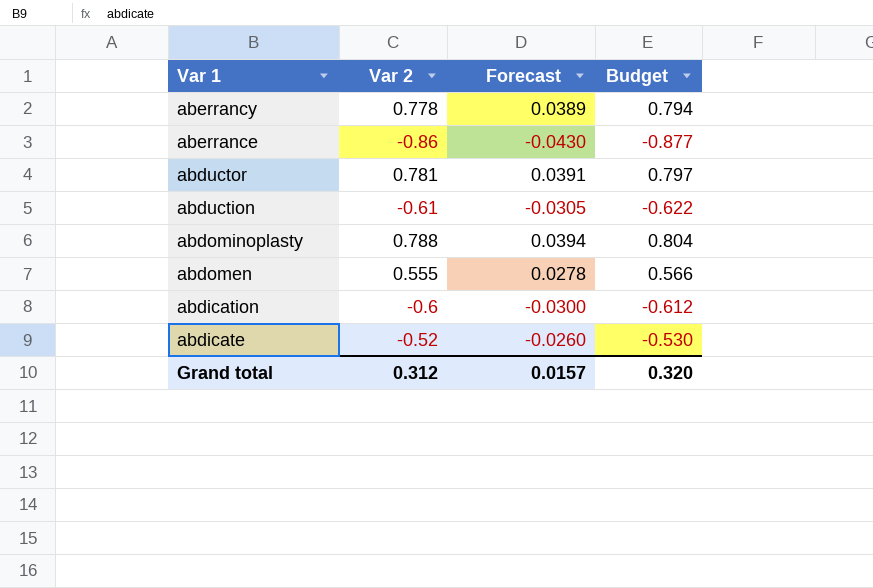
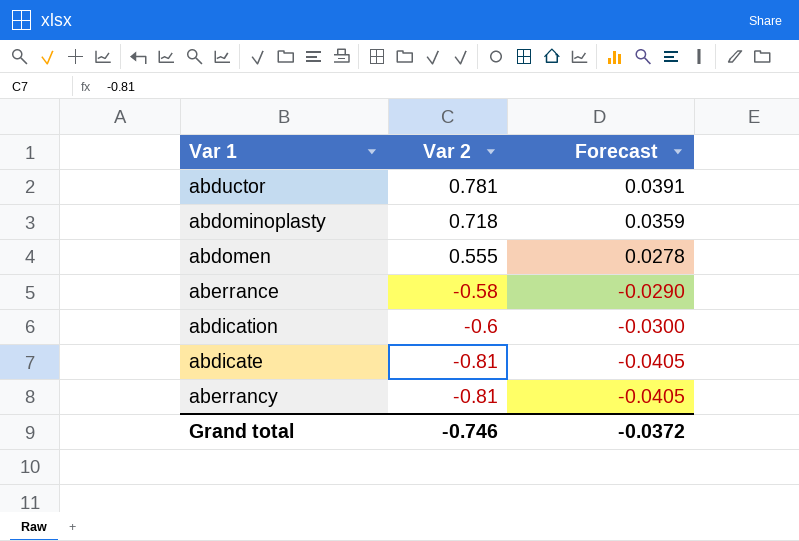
row order: Var 1 descending -> Var 2 descending
column Budget | formula: [Var 2] * 1.02 -> none
row abduction: -0.61 | -0.0305 | -0.622 -> none
abdominoplasty | Var 2: 0.788 -> 0.718
abdominoplasty | Forecast: 0.0394 -> 0.0359
aberrance | Var 2: -0.86 -> -0.58
aberrance | Forecast: -0.0430 -> -0.0290
abdicate | Var 2: -0.52 -> -0.81
abdicate | Forecast: -0.0260 -> -0.0405
aberrancy | Var 2: 0.778 -> -0.81
aberrancy | Forecast: 0.0389 -> -0.0405
Grand total | Var 2: 0.312 -> -0.746
Grand total | Forecast: 0.0157 -> -0.0372

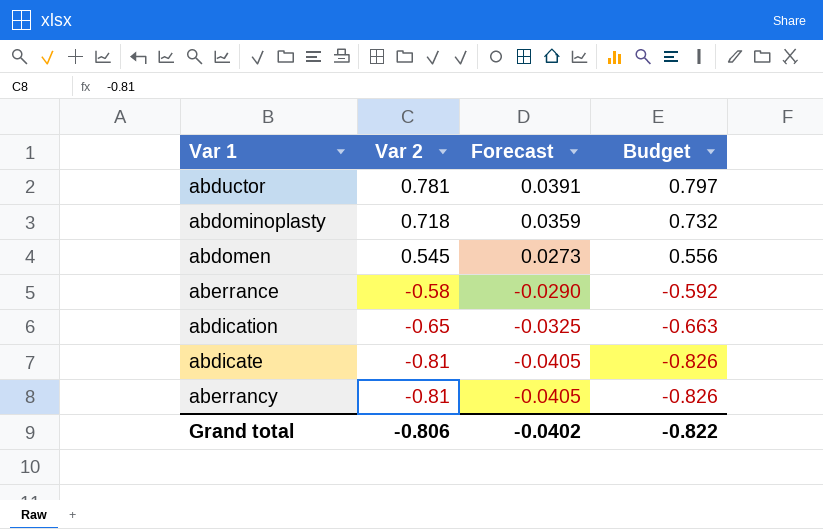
column Budget | formula: none -> [Var 2] * 1.02
abdomen | Var 2: 0.555 -> 0.545
abdomen | Forecast: 0.0278 -> 0.0273
abdication | Var 2: -0.6 -> -0.65
abdication | Forecast: -0.0300 -> -0.0325
Grand total | Var 2: -0.746 -> -0.806
Grand total | Forecast: -0.0372 -> -0.0402

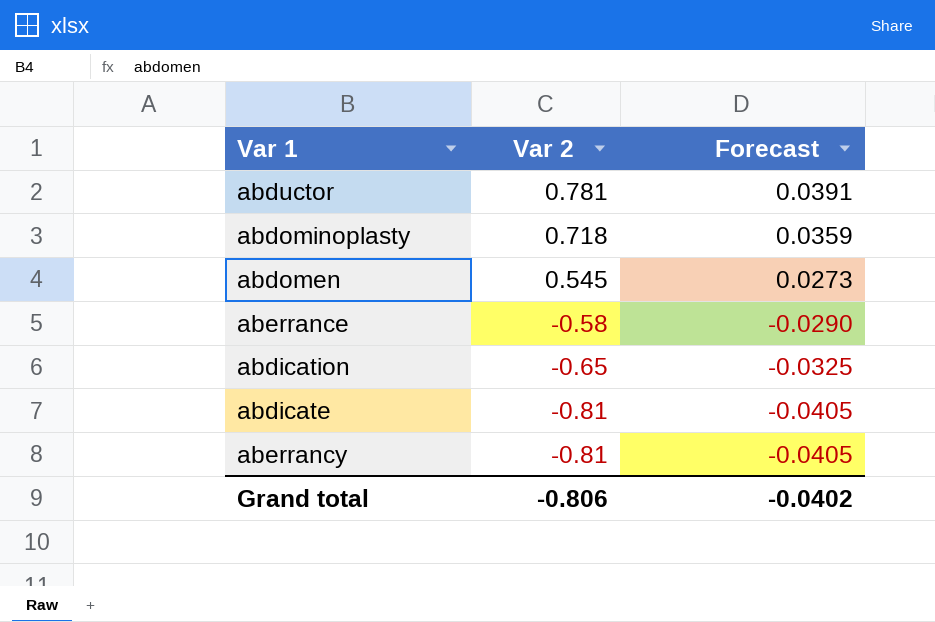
column Budget | formula: [Var 2] * 1.02 -> none

